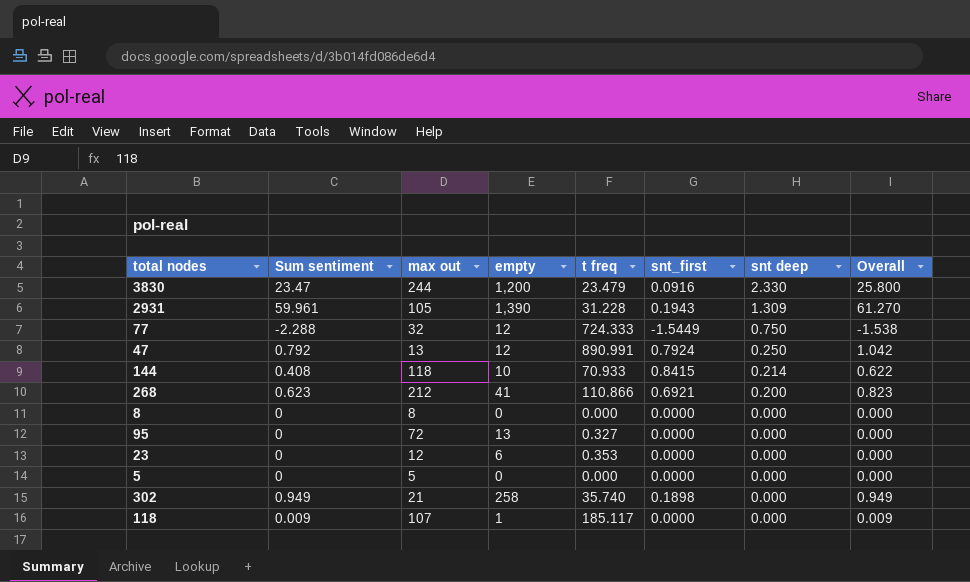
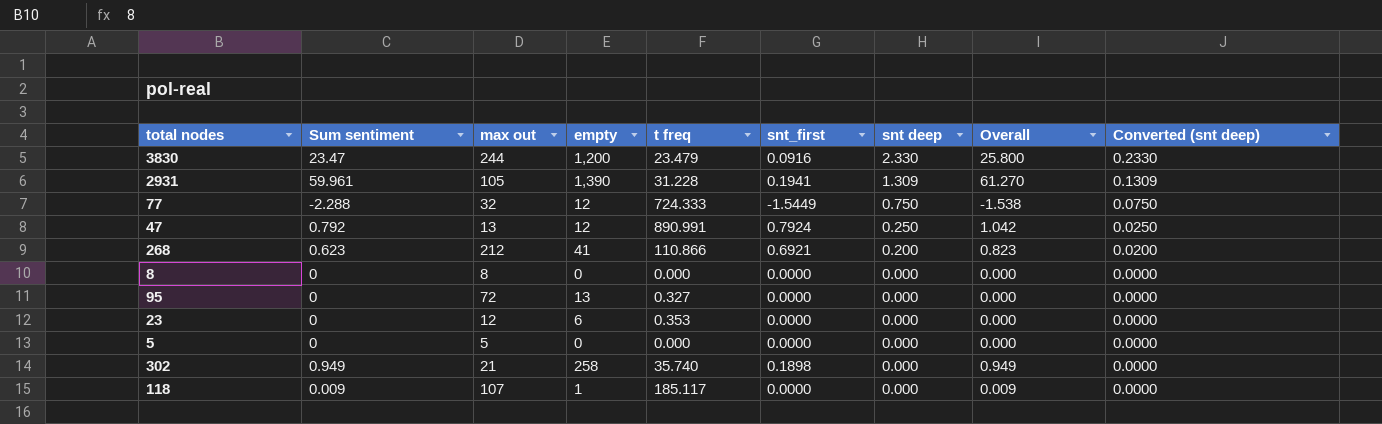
column Converted (snt deep) | formula: none -> [snt deep] * 0.1
row 144: 0.408 | 118 | 10 | 70.933 | 0.8415 | 0.214 | 0.622 -> none
2931 | snt_first: 0.1943 -> 0.1941

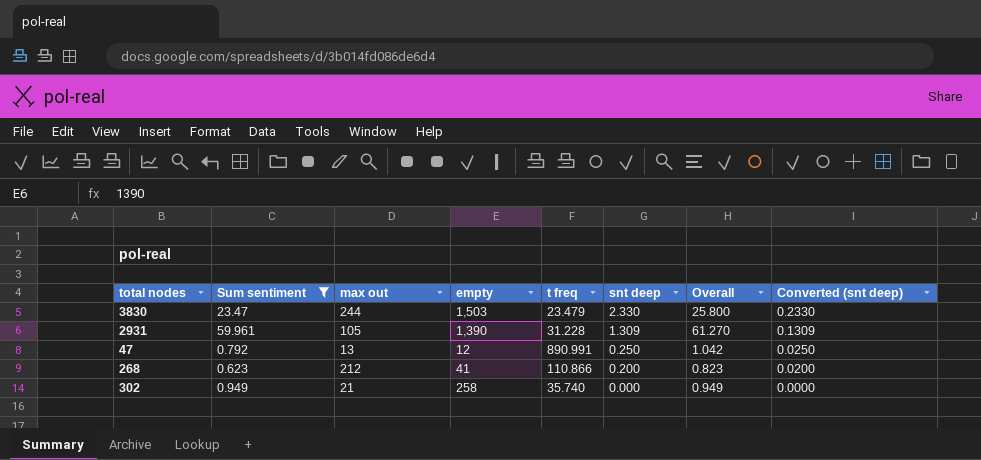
filter: none -> Sum sentiment >= 0.623
column snt_first | position: 6 -> none
3830 | empty: 1,200 -> 1,503

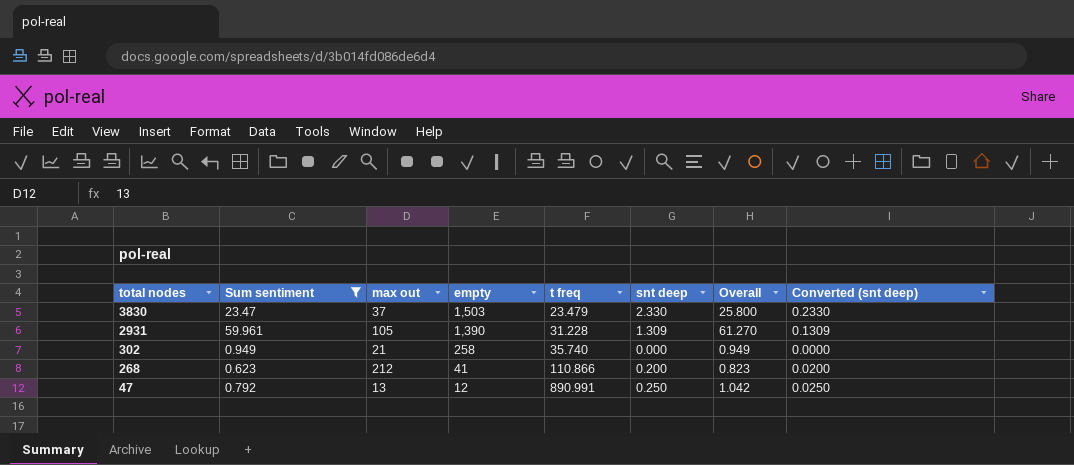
row order: snt deep descending -> total nodes descending
3830 | max out: 244 -> 37

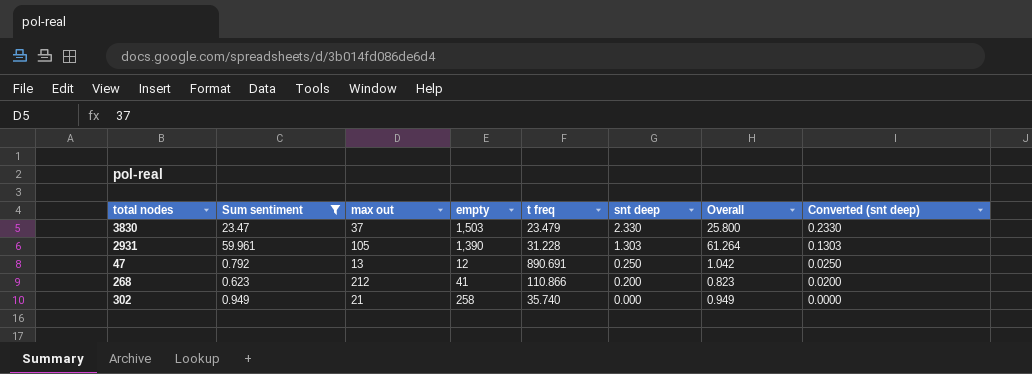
row order: total nodes descending -> snt deep descending
2931 | snt deep: 1.309 -> 1.303
2931 | Overall: 61.270 -> 61.264
2931 | Converted (snt deep): 0.1309 -> 0.1303
47 | t freq: 890.991 -> 890.691

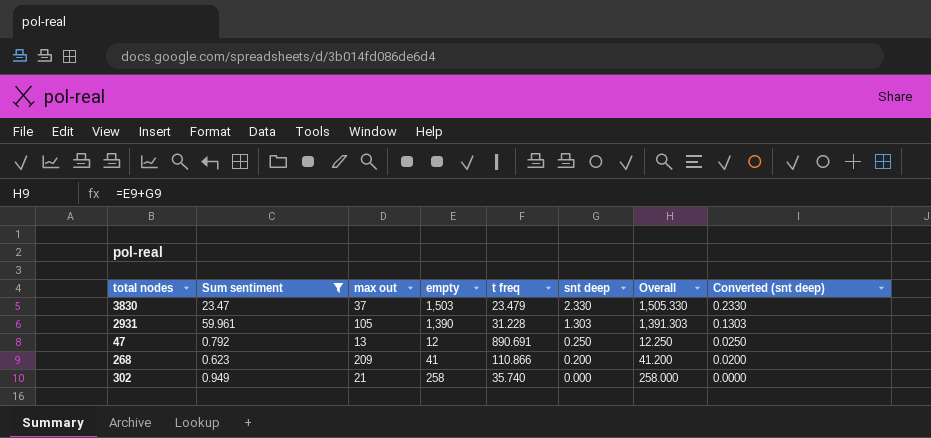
column Overall | formula: [Sum sentiment] + [snt deep] -> [empty] + [snt deep]
268 | max out: 212 -> 209

